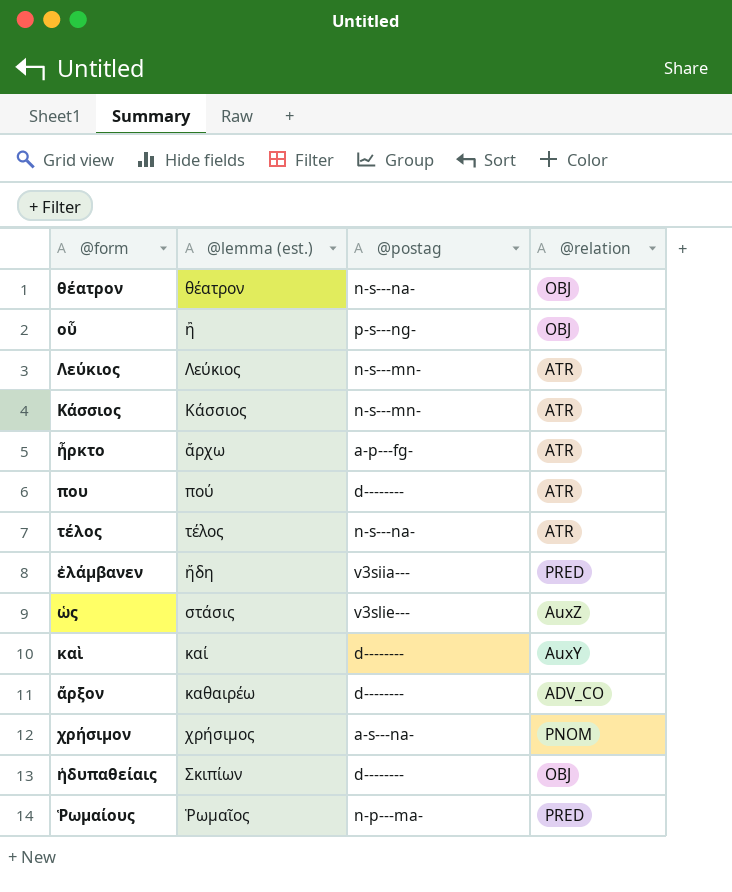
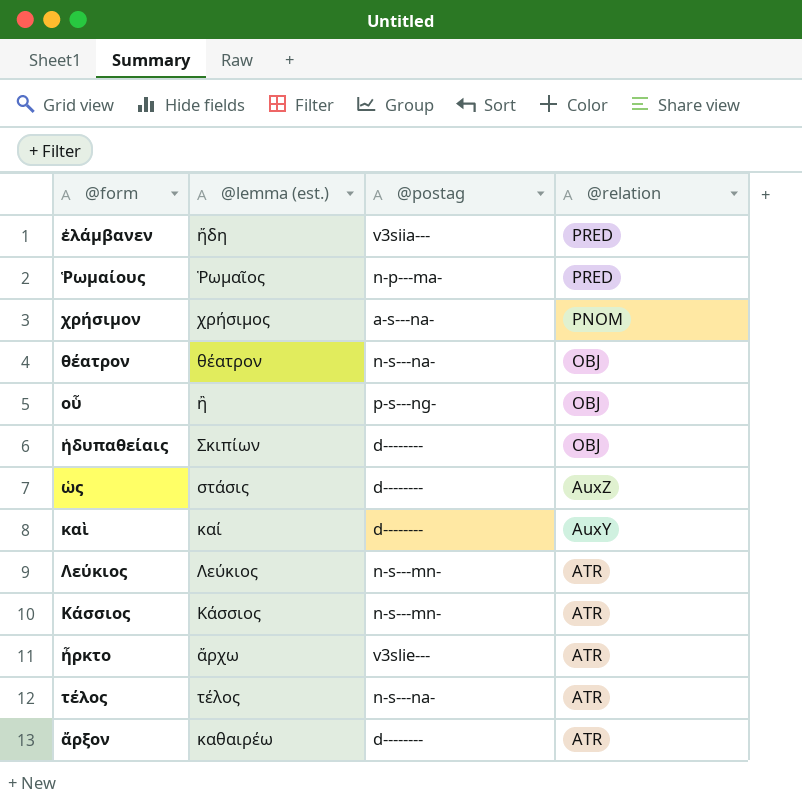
row order: none -> @relation descending
row που: πού | d-------- | ATR -> none
ὡς | @postag: v3slie--- -> d--------
ἦρκτο | @postag: a-p---fg- -> v3slie---
ἄρξον | @relation: ADV_CO -> ATR

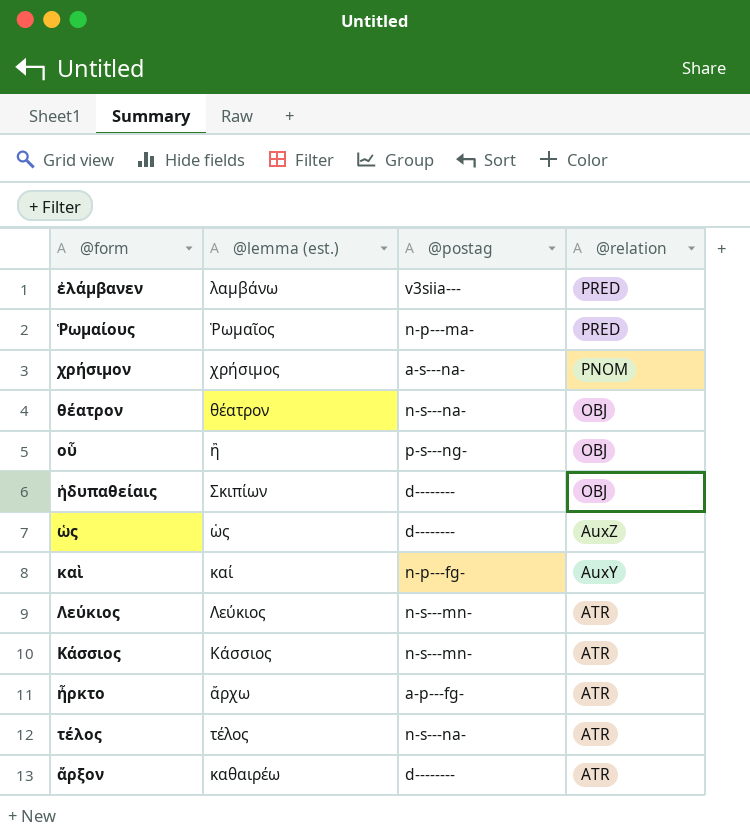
ἐλάμβανεν | @lemma (est.): ἤδη -> λαμβάνω
ὡς | @lemma (est.): στάσις -> ὡς
καὶ | @postag: d-------- -> n-p---fg-
ἦρκτο | @postag: v3slie--- -> a-p---fg-

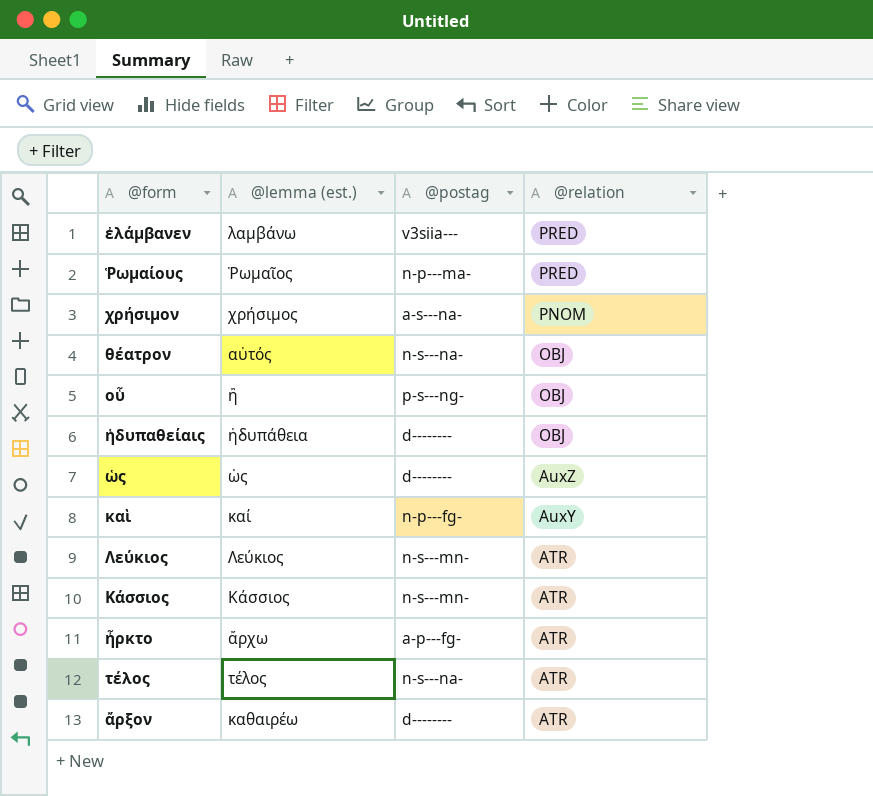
θέατρον | @lemma (est.): θέατρον -> αὐτός
ἡδυπαθείαις | @lemma (est.): Σκιπίων -> ἡδυπάθεια

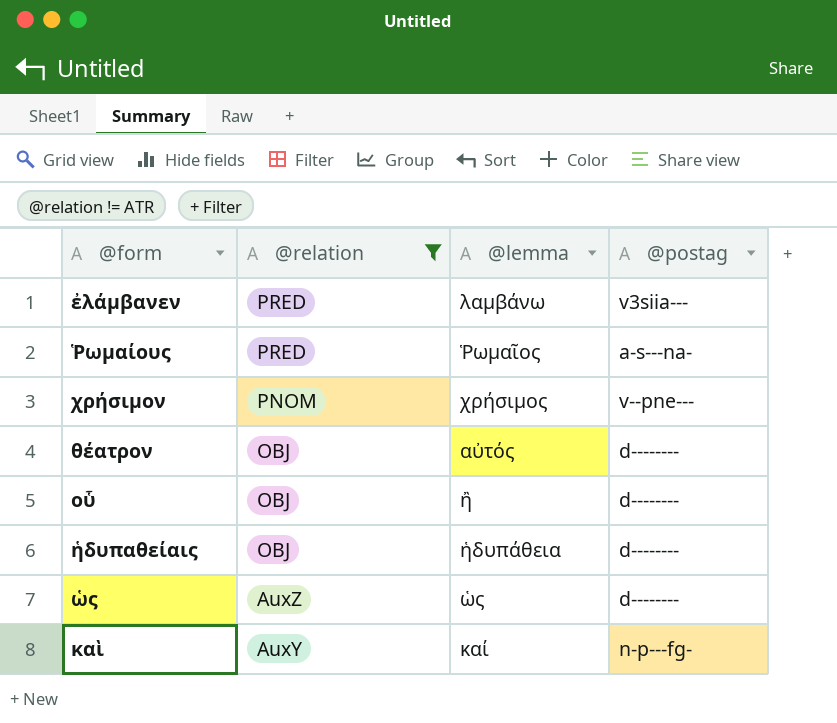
filter: none -> @relation != ATR
column @relation | position: 4 -> 2
column name: @lemma (est.) -> @lemma
Ῥωμαίους | @postag: n-p---ma- -> a-s---na-
χρήσιμον | @postag: a-s---na- -> v--pne---
θέατρον | @postag: n-s---na- -> d--------
οὗ | @postag: p-s---ng- -> d--------

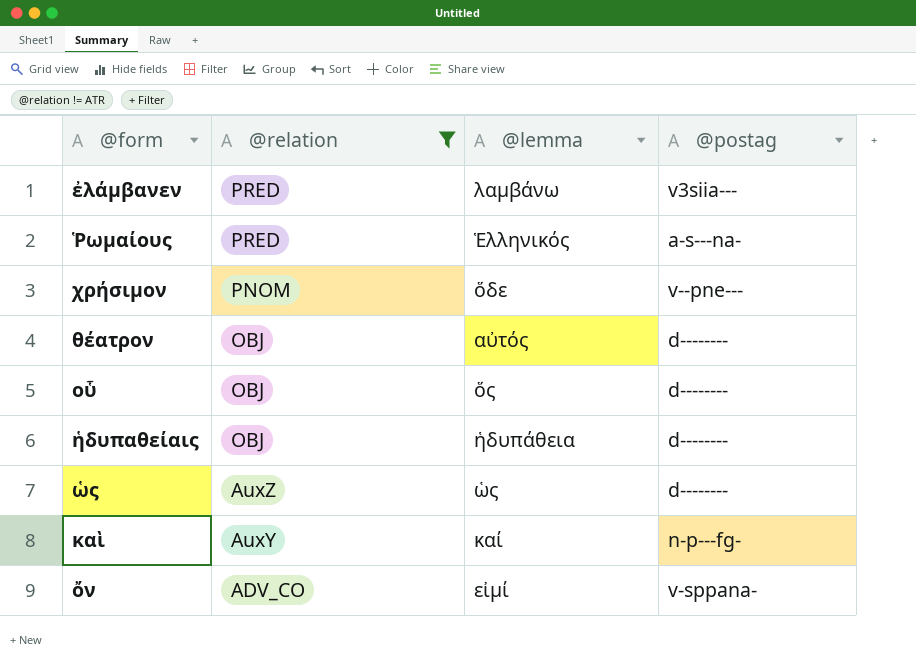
Ῥωμαίους | @lemma: Ῥωμαῖος -> Ἑλληνικός
χρήσιμον | @lemma: χρήσιμος -> ὅδε
οὗ | @lemma: ἢ -> ὅς
row ὄν: none -> ADV_CO | εἰμί | v-sppana-

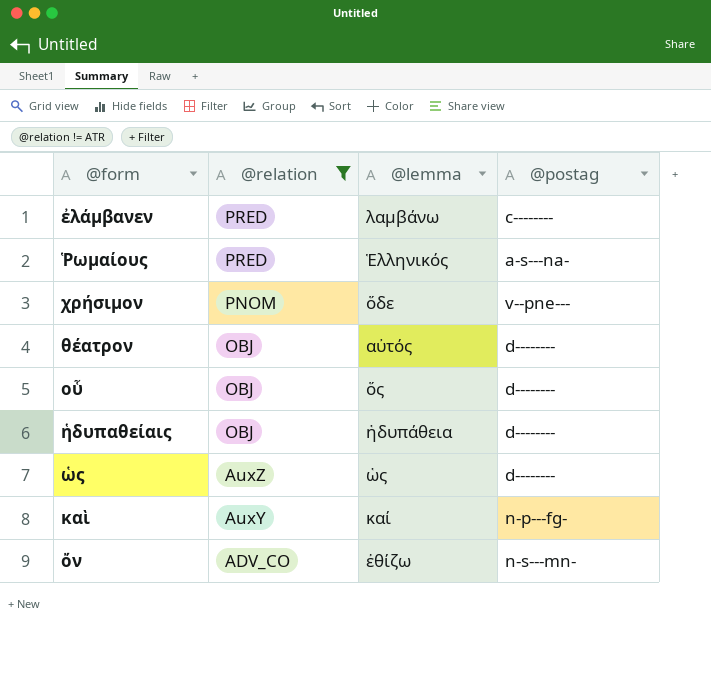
ἐλάμβανεν | @postag: v3siia--- -> c--------
ὄν | @lemma: εἰμί -> ἐθίζω
ὄν | @postag: v-sppana- -> n-s---mn-

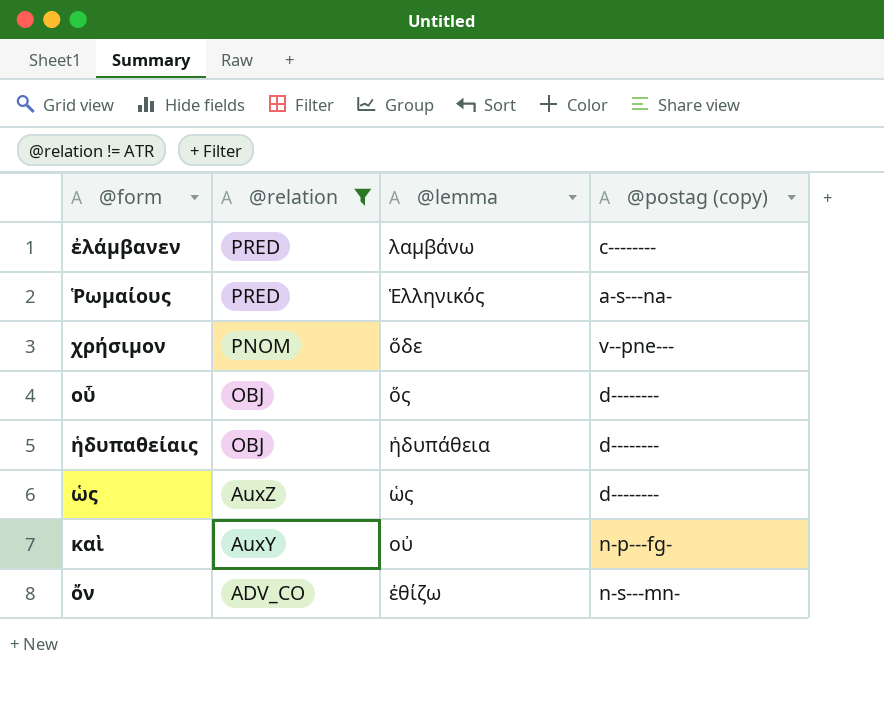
column name: @postag -> @postag (copy)
row θέατρον: OBJ | αὐτός | d-------- -> none
καὶ | @lemma: καί -> οὐ

